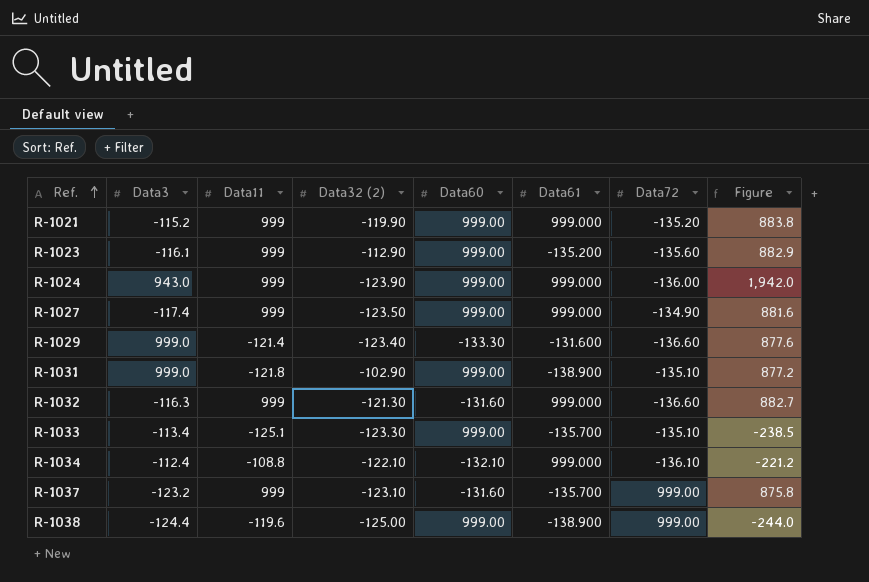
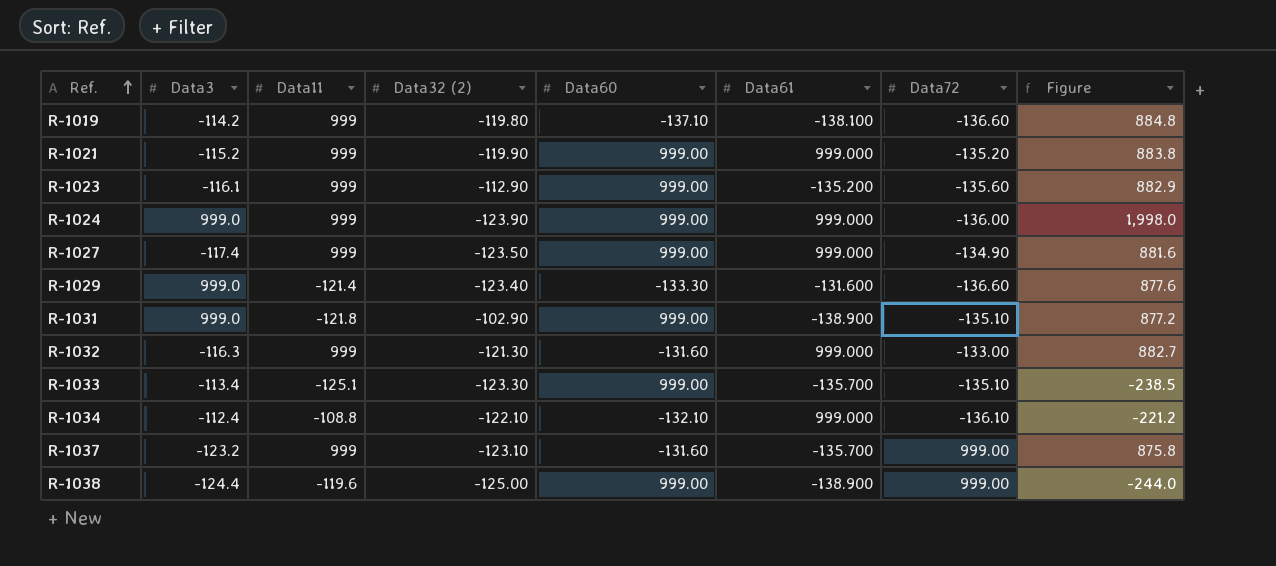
row R-1019: none -> -114.2 | 999 | -119.80 | -137.10 | -138.100 | -136.60 | 884.8
R-1024 | Data3: 943.0 -> 999.0
R-1024 | Figure: 1,942.0 -> 1,998.0
R-1032 | Data72: -136.60 -> -133.00

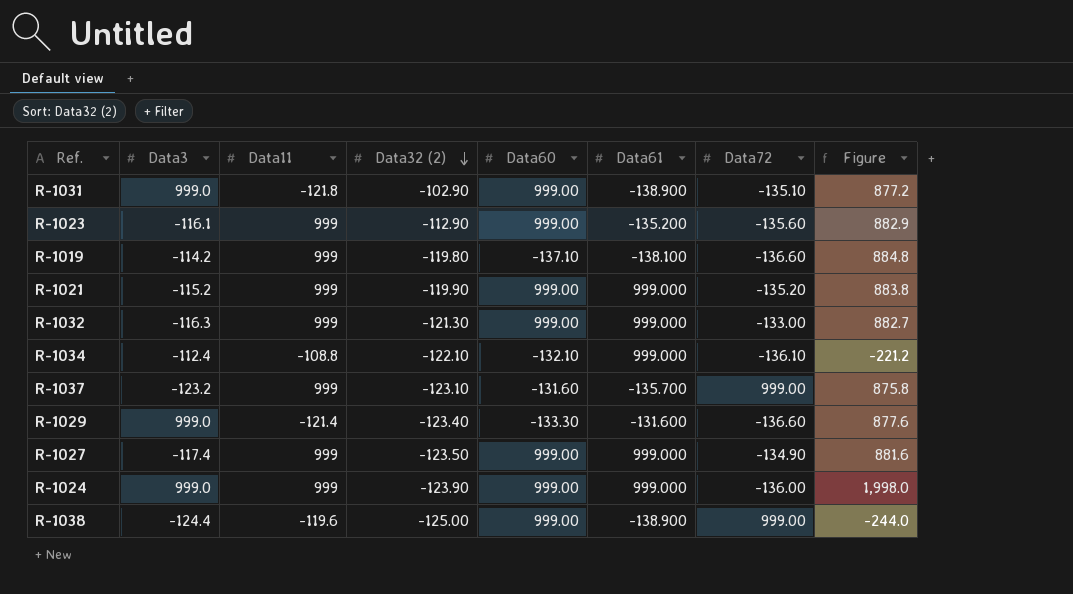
row order: Ref. ascending -> Data32 (2) descending
row R-1033: -113.4 | -125.1 | -123.30 | 999.00 | -135.700 | -135.10 | -238.5 -> none
R-1032 | Data60: -131.60 -> 999.00

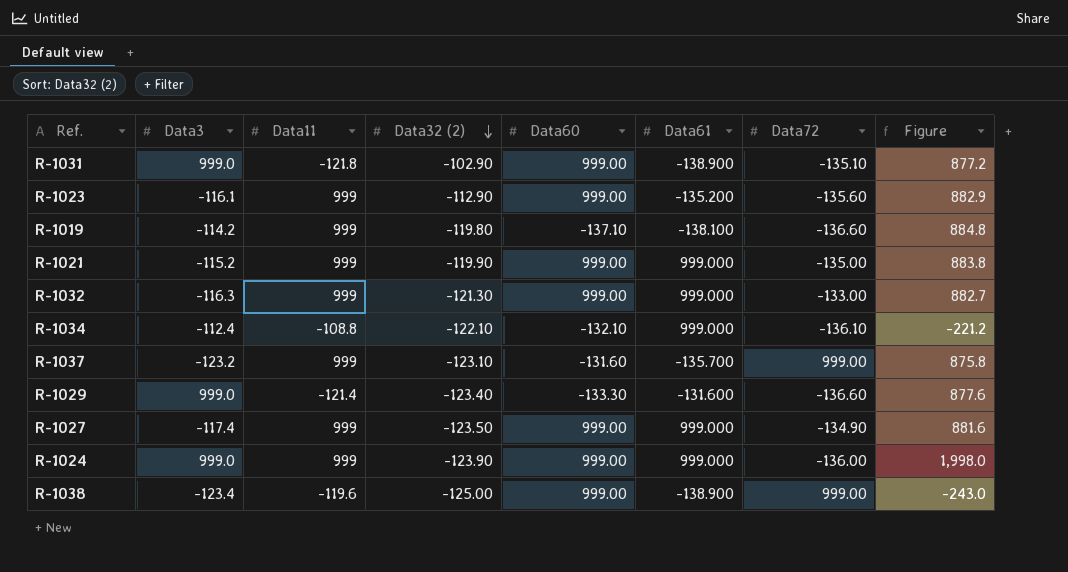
R-1021 | Data72: -135.20 -> -135.00
R-1038 | Data3: -124.4 -> -123.4
R-1038 | Figure: -244.0 -> -243.0

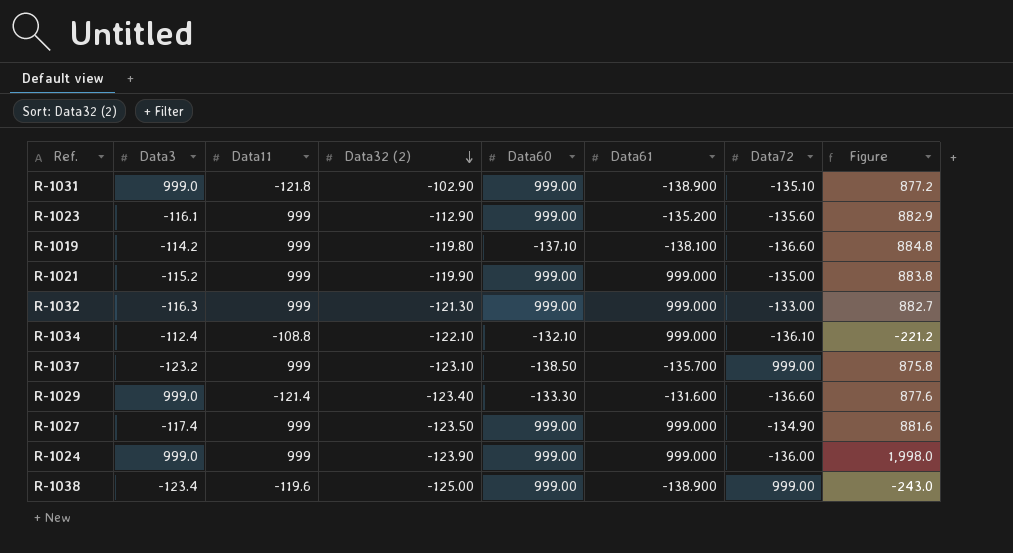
R-1037 | Data60: -131.60 -> -138.50

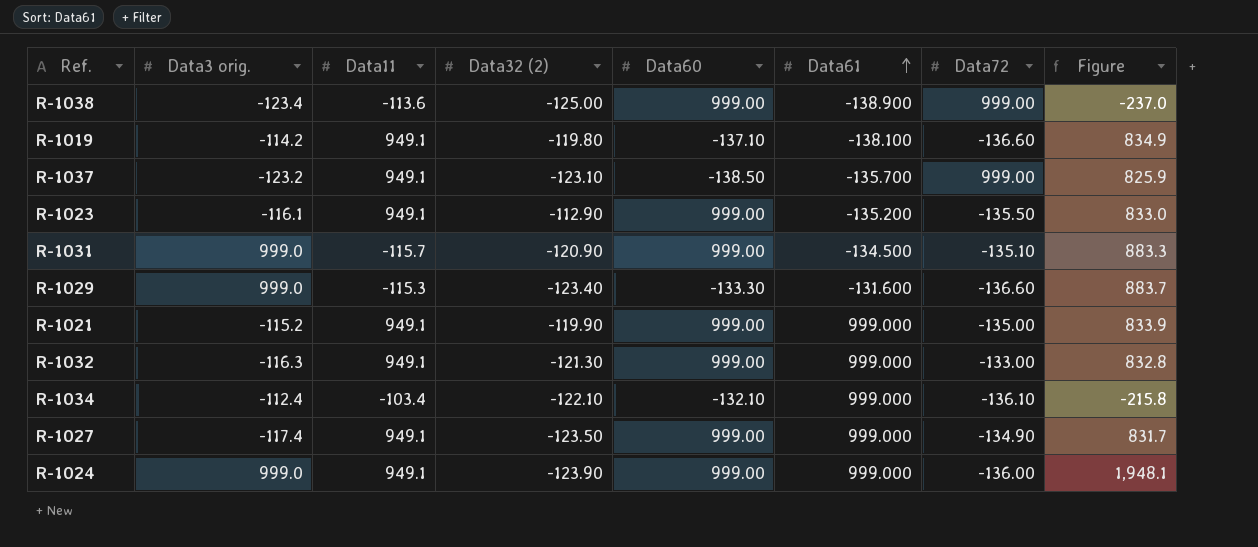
row order: Data32 (2) descending -> Data61 ascending
column name: Data3 -> Data3 orig.
R-1038 | Data11: -119.6 -> -113.6
R-1038 | Figure: -243.0 -> -237.0
R-1019 | Data11: 999 -> 949.1
R-1019 | Figure: 884.8 -> 834.9
R-1037 | Data11: 999 -> 949.1
R-1037 | Figure: 875.8 -> 825.9
R-1023 | Data11: 999 -> 949.1
R-1023 | Data72: -135.60 -> -135.50
R-1023 | Figure: 882.9 -> 833.0
R-1031 | Data11: -121.8 -> -115.7
R-1031 | Data32 (2): -102.90 -> -120.90
R-1031 | Data61: -138.900 -> -134.500
R-1031 | Figure: 877.2 -> 883.3
R-1029 | Data11: -121.4 -> -115.3
R-1029 | Figure: 877.6 -> 883.7
R-1021 | Data11: 999 -> 949.1
R-1021 | Figure: 883.8 -> 833.9
R-1032 | Data11: 999 -> 949.1
R-1032 | Figure: 882.7 -> 832.8
R-1034 | Data11: -108.8 -> -103.4
R-1034 | Figure: -221.2 -> -215.8
R-1027 | Data11: 999 -> 949.1
R-1027 | Figure: 881.6 -> 831.7
R-1024 | Data11: 999 -> 949.1
R-1024 | Figure: 1,998.0 -> 1,948.1

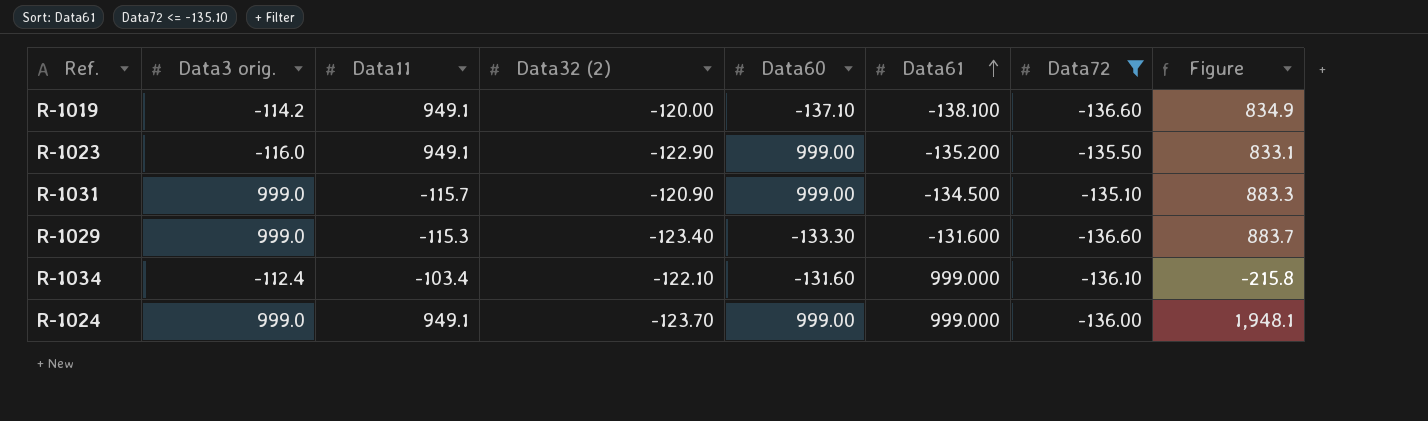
filter: none -> Data72 <= -135.10
R-1019 | Data32 (2): -119.80 -> -120.00
R-1023 | Data3 orig.: -116.1 -> -116.0
R-1023 | Data32 (2): -112.90 -> -122.90
R-1023 | Figure: 833.0 -> 833.1
R-1034 | Data60: -132.10 -> -131.60
R-1024 | Data32 (2): -123.90 -> -123.70

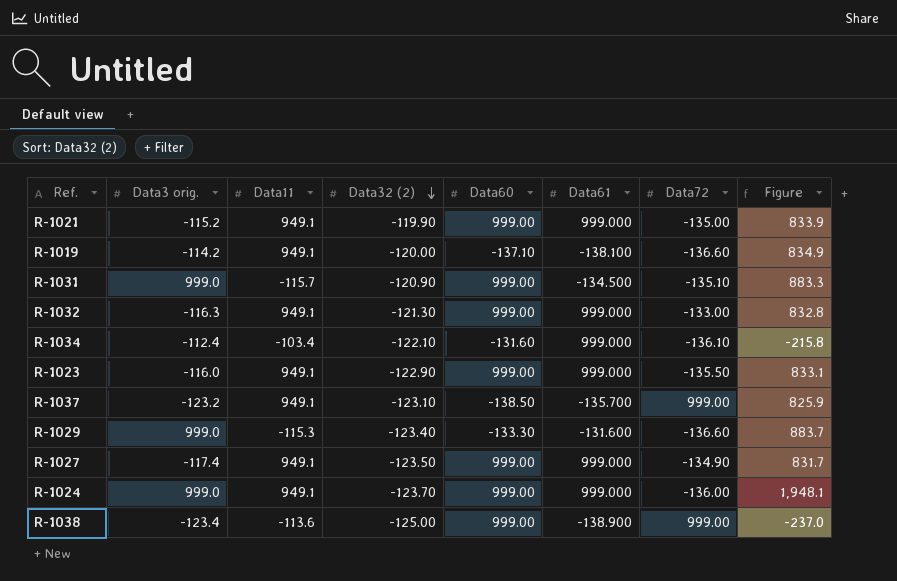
filter: Data72 <= -135.10 -> none
row order: Data61 ascending -> Data32 (2) descending
R-1023 | Data61: -135.200 -> 999.000

